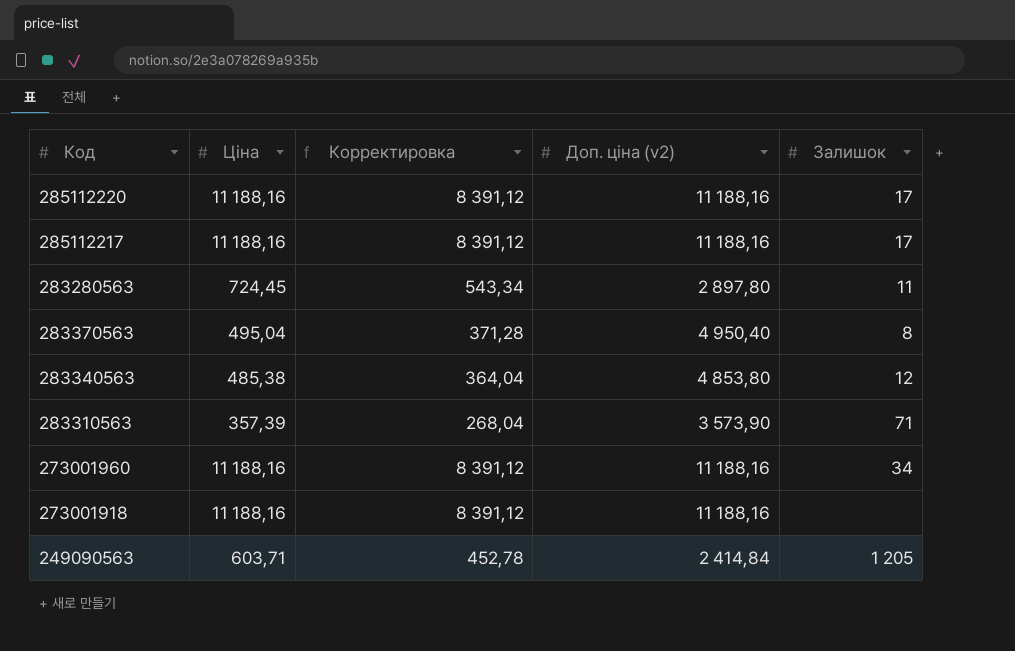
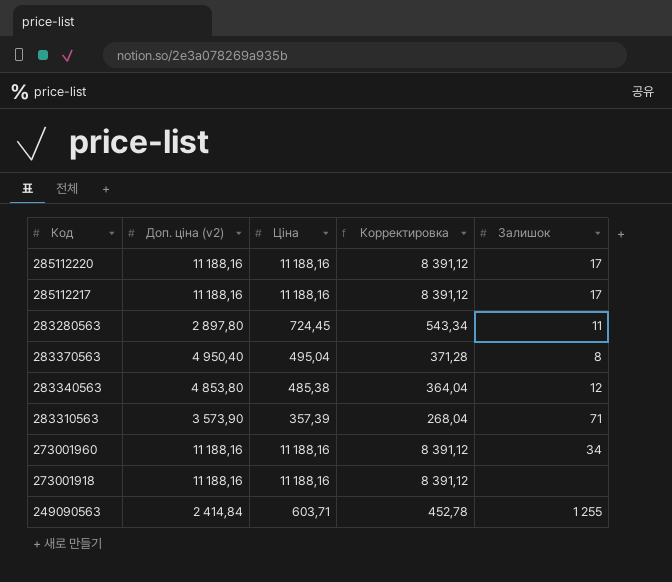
column Доп. ціна (v2) | position: 4 -> 2
249090563 | Залишок: 1 205 -> 1 255

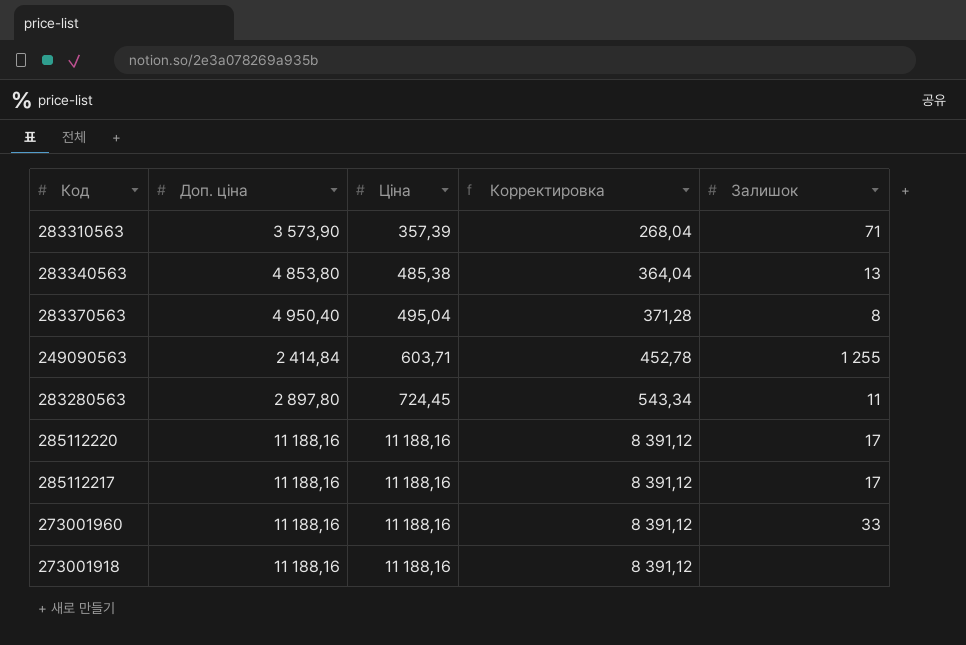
row order: none -> Ціна ascending
column name: Доп. ціна (v2) -> Доп. ціна
283340563 | Залишок: 12 -> 13
273001960 | Залишок: 34 -> 33

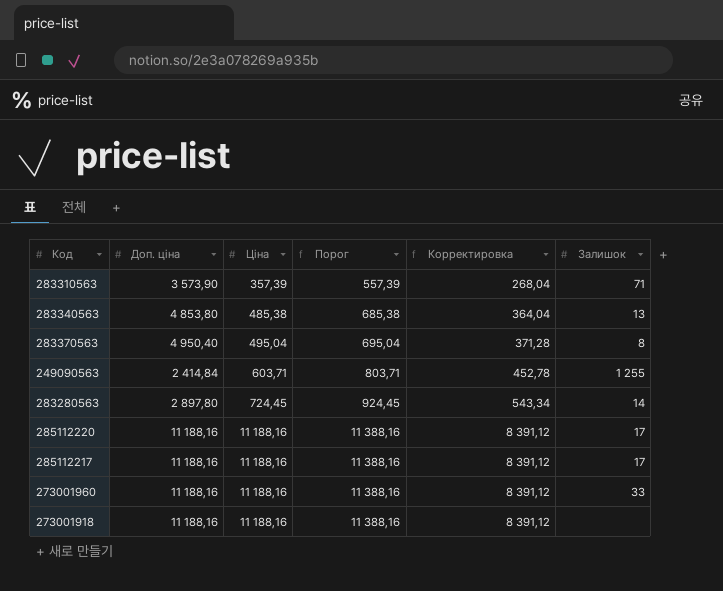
column Порог | formula: none -> [Ціна] + 200
283280563 | Залишок: 11 -> 14

